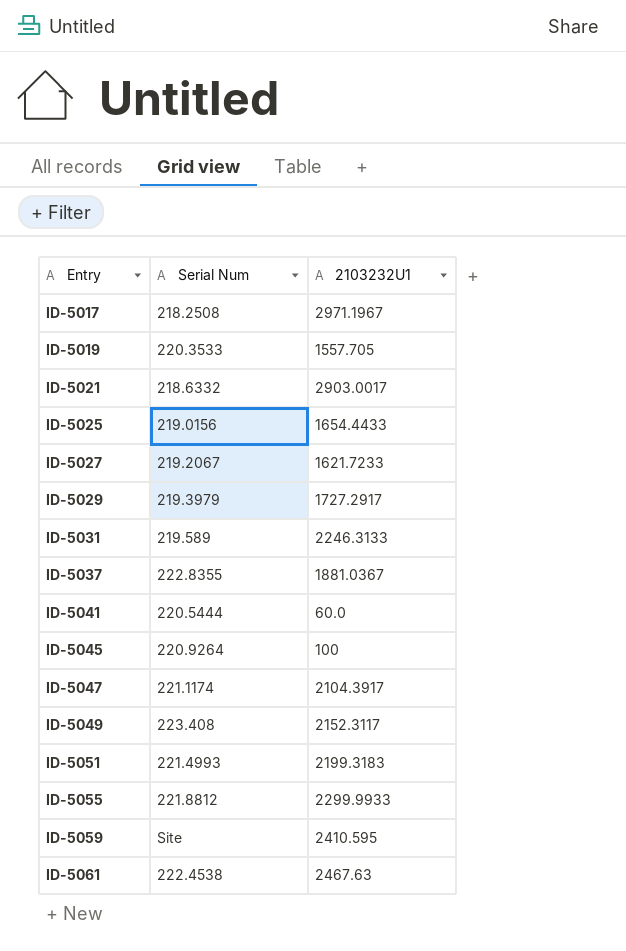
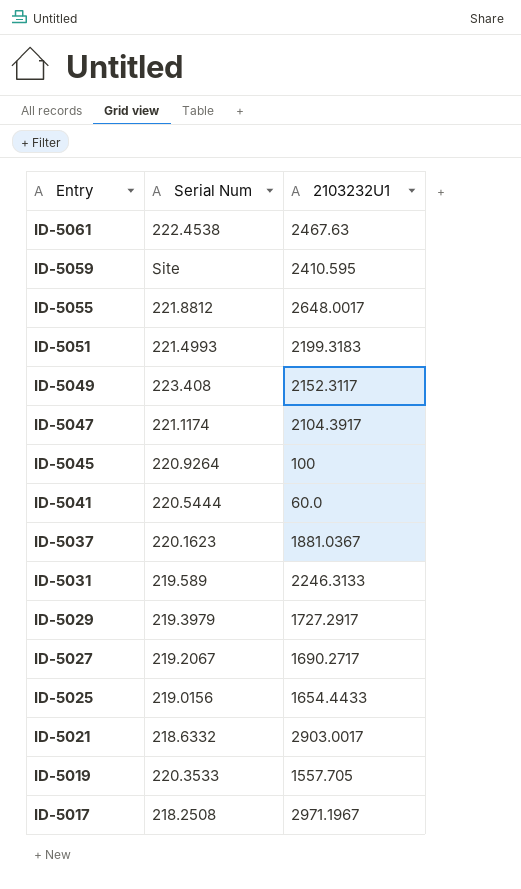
row order: Entry ascending -> Entry descending
ID-5055 | 2103232U1: 2299.9933 -> 2648.0017
ID-5037 | Serial Num: 222.8355 -> 220.1623
ID-5027 | 2103232U1: 1621.7233 -> 1690.2717

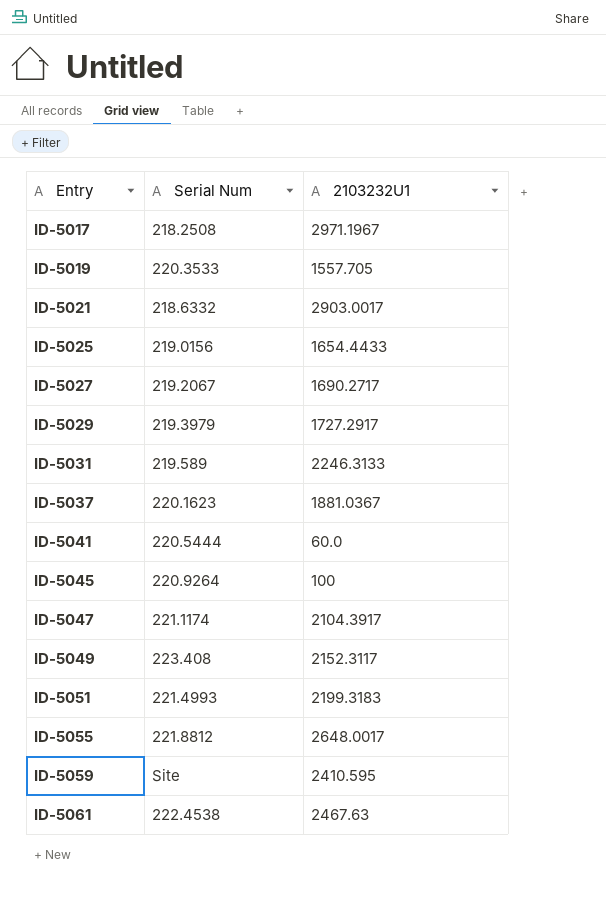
row order: Entry descending -> Entry ascending

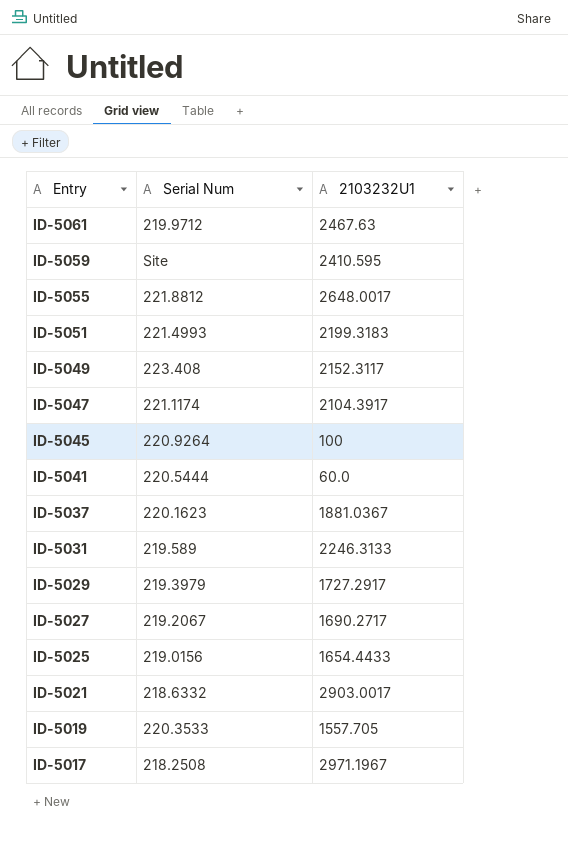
row order: Entry ascending -> Entry descending
ID-5061 | Serial Num: 222.4538 -> 219.9712

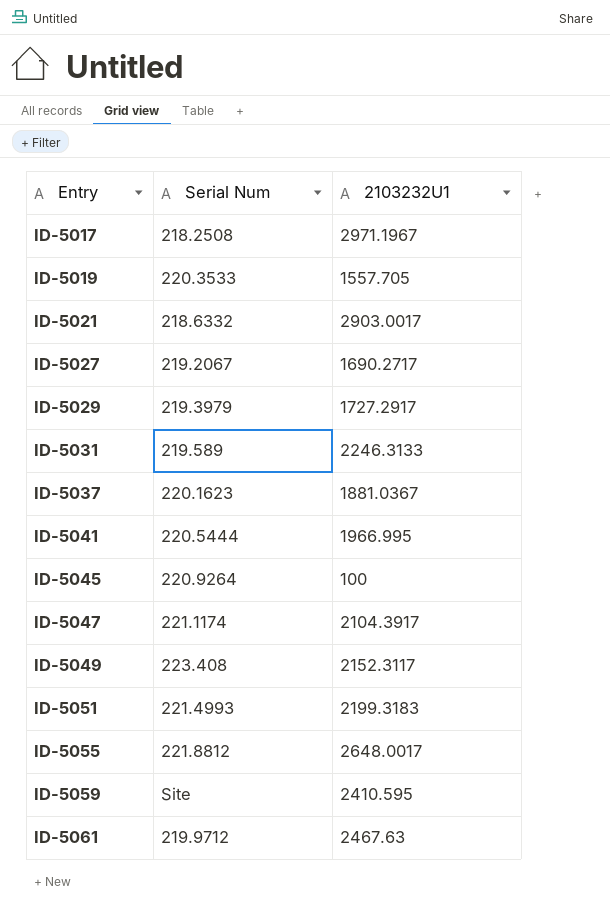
row order: Entry descending -> Entry ascending
row ID-5025: 219.0156 | 1654.4433 -> none
ID-5041 | 2103232U1: 60.0 -> 1966.995

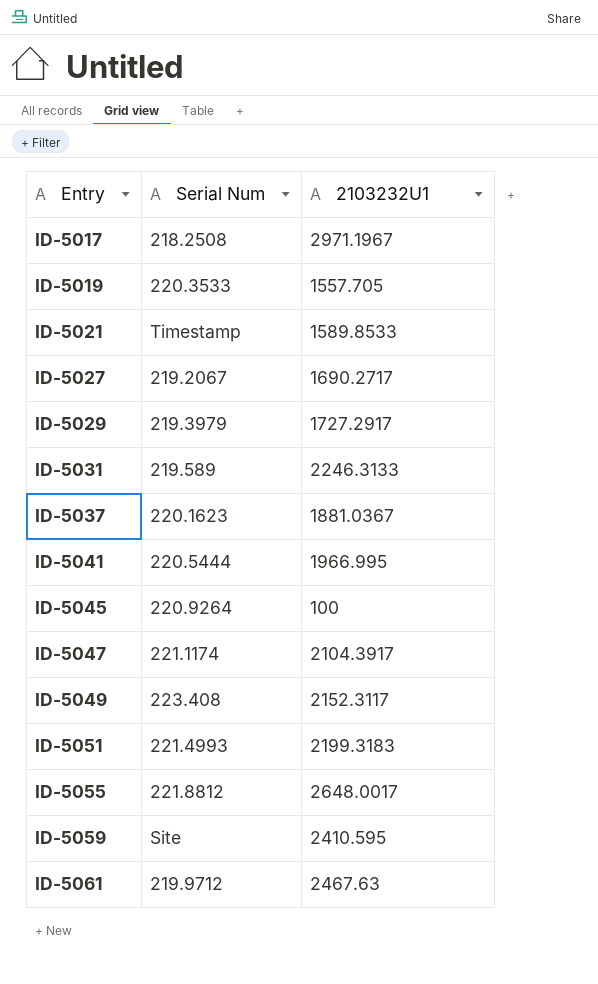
ID-5021 | Serial Num: 218.6332 -> Timestamp
ID-5021 | 2103232U1: 2903.0017 -> 1589.8533

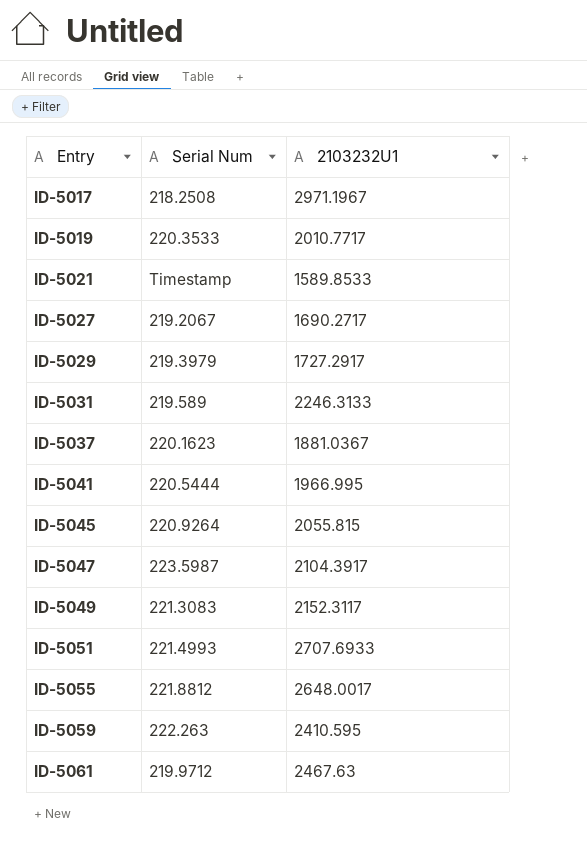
ID-5019 | 2103232U1: 1557.705 -> 2010.7717
ID-5045 | 2103232U1: 100 -> 2055.815
ID-5047 | Serial Num: 221.1174 -> 223.5987
ID-5049 | Serial Num: 223.408 -> 221.3083
ID-5051 | 2103232U1: 2199.3183 -> 2707.6933
ID-5059 | Serial Num: Site -> 222.263

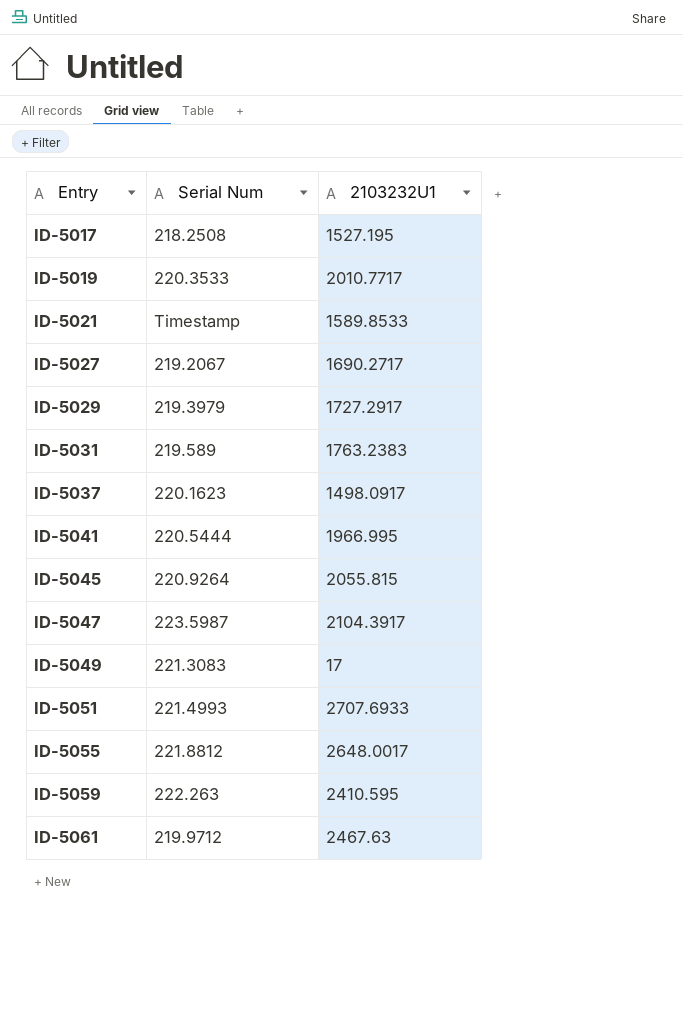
ID-5017 | 2103232U1: 2971.1967 -> 1527.195
ID-5031 | 2103232U1: 2246.3133 -> 1763.2383
ID-5037 | 2103232U1: 1881.0367 -> 1498.0917
ID-5049 | 2103232U1: 2152.3117 -> 17

